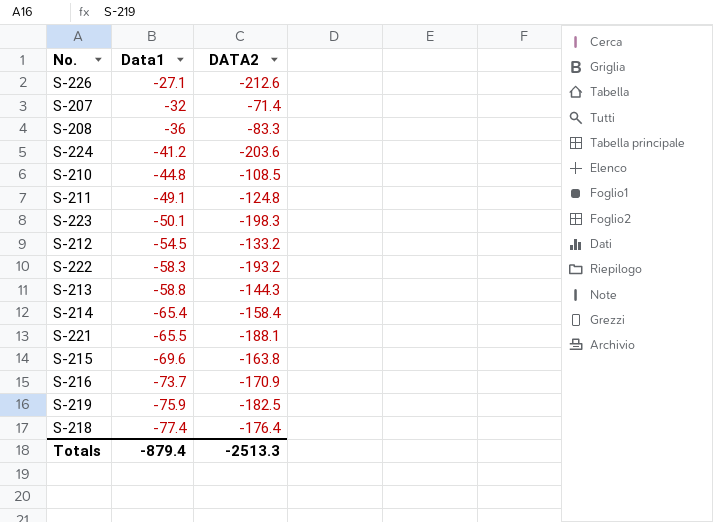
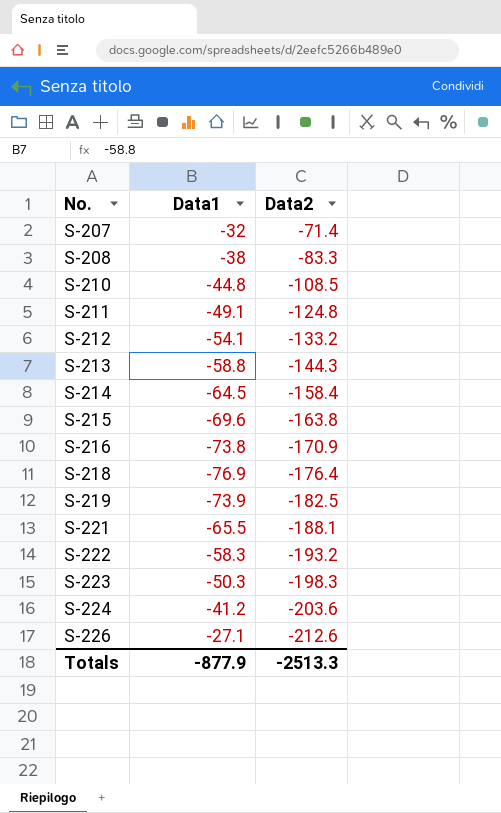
row order: Data1 descending -> No. ascending
column name: DATA2 -> Data2
S-208 | Data1: -36 -> -38
S-212 | Data1: -54.5 -> -54.1
S-214 | Data1: -65.4 -> -64.5
S-216 | Data1: -73.7 -> -73.8
S-218 | Data1: -77.4 -> -76.9
S-219 | Data1: -75.9 -> -73.9
S-223 | Data1: -50.1 -> -50.3
Totals | Data1: -879.4 -> -877.9

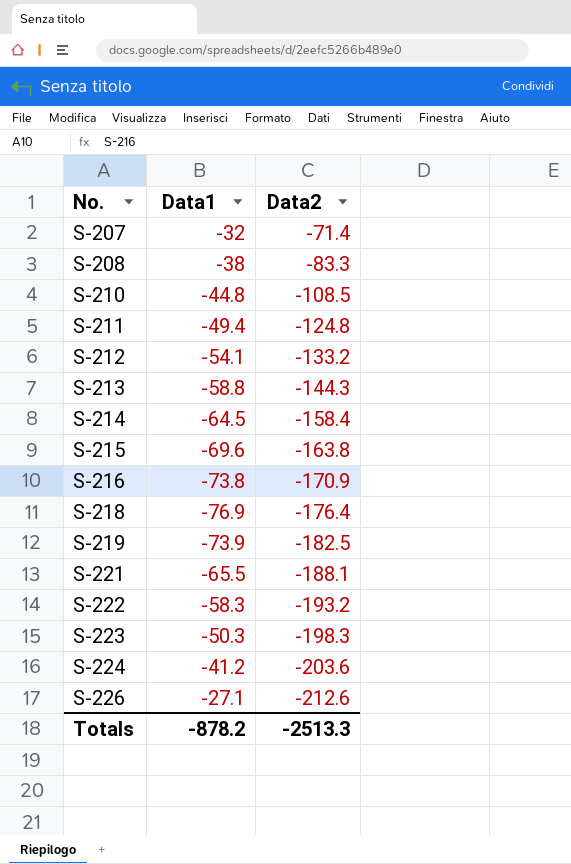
S-211 | Data1: -49.1 -> -49.4
Totals | Data1: -877.9 -> -878.2

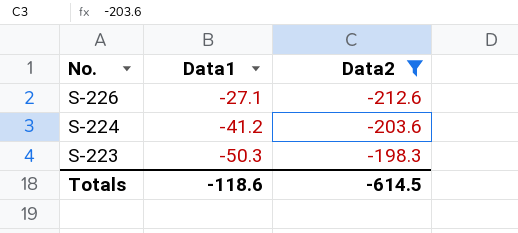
filter: none -> Data2 <= -198.3
row order: No. ascending -> No. descending
Totals | Data1: -878.2 -> -118.6
Totals | Data2: -2513.3 -> -614.5

